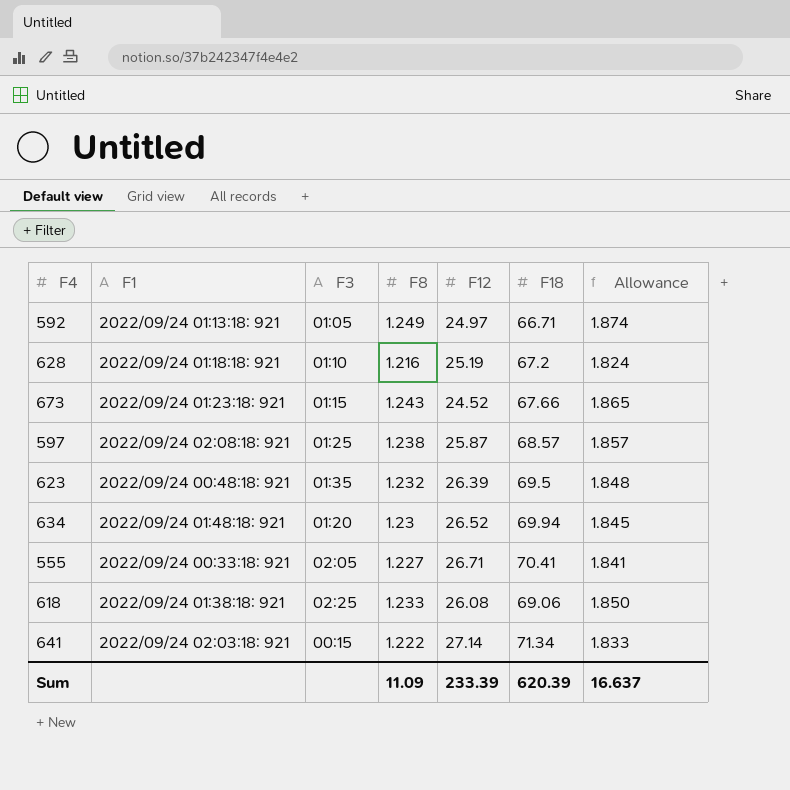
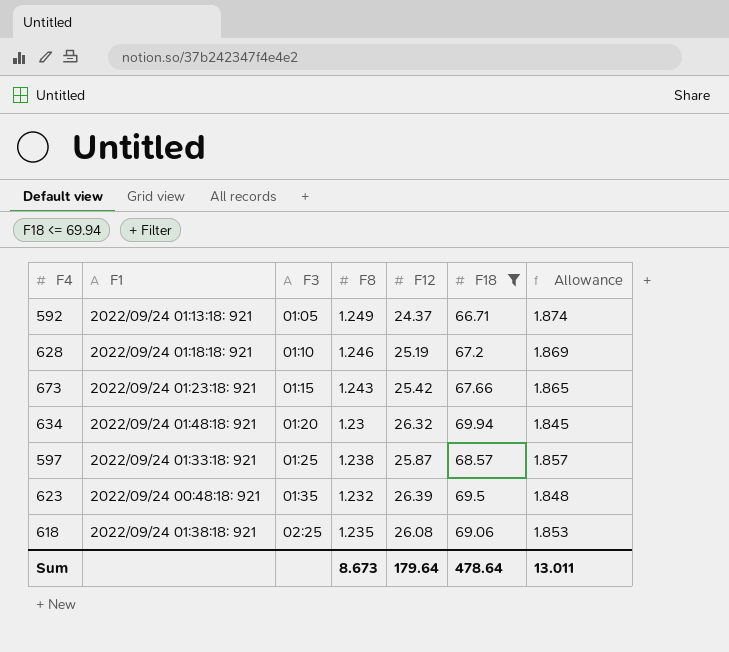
filter: none -> F18 <= 69.94
row order: none -> F3 ascending
592 | F12: 24.97 -> 24.37
628 | F8: 1.216 -> 1.246
628 | Allowance: 1.824 -> 1.869
673 | F12: 24.52 -> 25.42
634 | F12: 26.52 -> 26.32
597 | F1: 2022/09/24 02:08:18: 921 -> 2022/09/24 01:33:18: 921
618 | F8: 1.233 -> 1.235
618 | Allowance: 1.850 -> 1.853
Sum | F8: 11.09 -> 8.673
Sum | F12: 233.39 -> 179.64
Sum | F18: 620.39 -> 478.64
Sum | Allowance: 16.637 -> 13.011

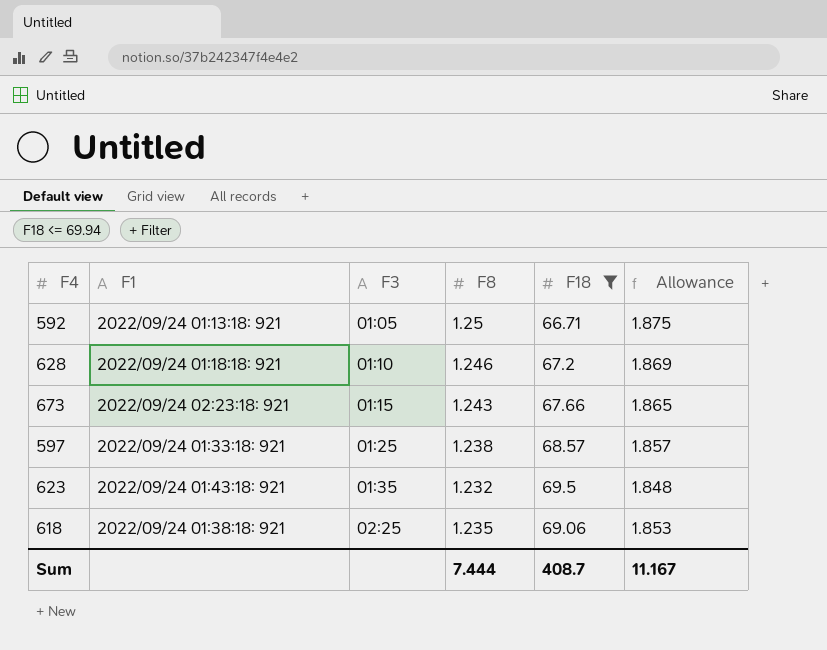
column F12 | position: 5 -> none
row 634: 2022/09/24 01:48:18: 921 | 01:20 | 1.23 | 26.32 | 69.94 | 1.845 -> none
592 | F8: 1.249 -> 1.25
592 | Allowance: 1.874 -> 1.875
673 | F1: 2022/09/24 01:23:18: 921 -> 2022/09/24 02:23:18: 921
623 | F1: 2022/09/24 00:48:18: 921 -> 2022/09/24 01:43:18: 921
Sum | F8: 8.673 -> 7.444
Sum | F18: 478.64 -> 408.7
Sum | Allowance: 13.011 -> 11.167

